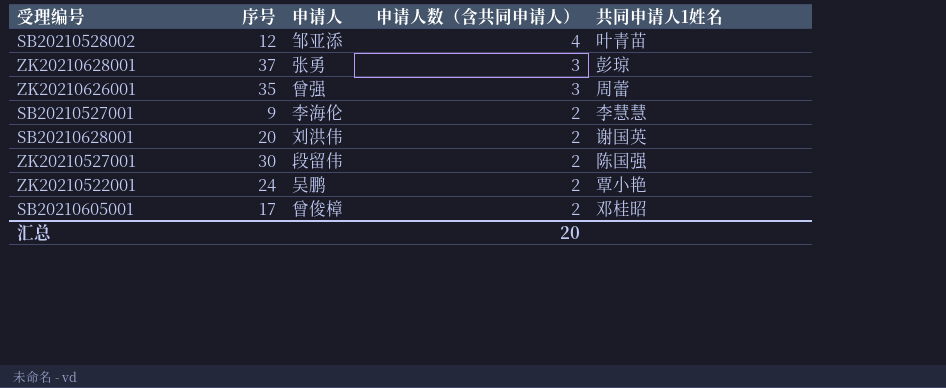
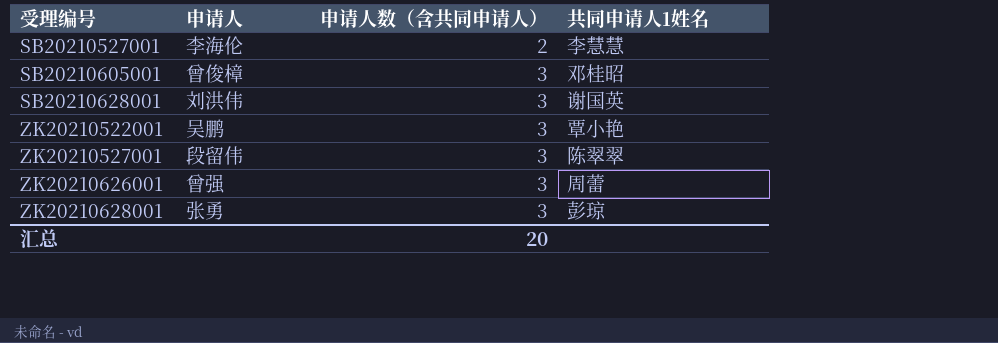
row order: 申请人数（含共同申请人） descending -> 受理编号 ascending
column 序号 | position: 2 -> none
row SB20210528002: 12 | 邹亚添 | 4 | 叶青苗 -> none
SB20210605001 | 申请人数（含共同申请人）: 2 -> 3
SB20210628001 | 申请人数（含共同申请人）: 2 -> 3
ZK20210522001 | 申请人数（含共同申请人）: 2 -> 3
ZK20210527001 | 申请人数（含共同申请人）: 2 -> 3
ZK20210527001 | 共同申请人1姓名: 陈国强 -> 陈翠翠

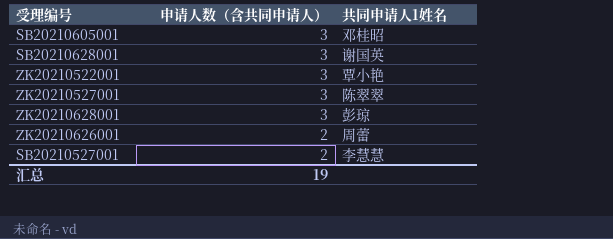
row order: 受理编号 ascending -> 申请人数（含共同申请人） descending
column 申请人 | position: 2 -> none
ZK20210626001 | 申请人数（含共同申请人）: 3 -> 2
汇总 | 申请人数（含共同申请人）: 20 -> 19

